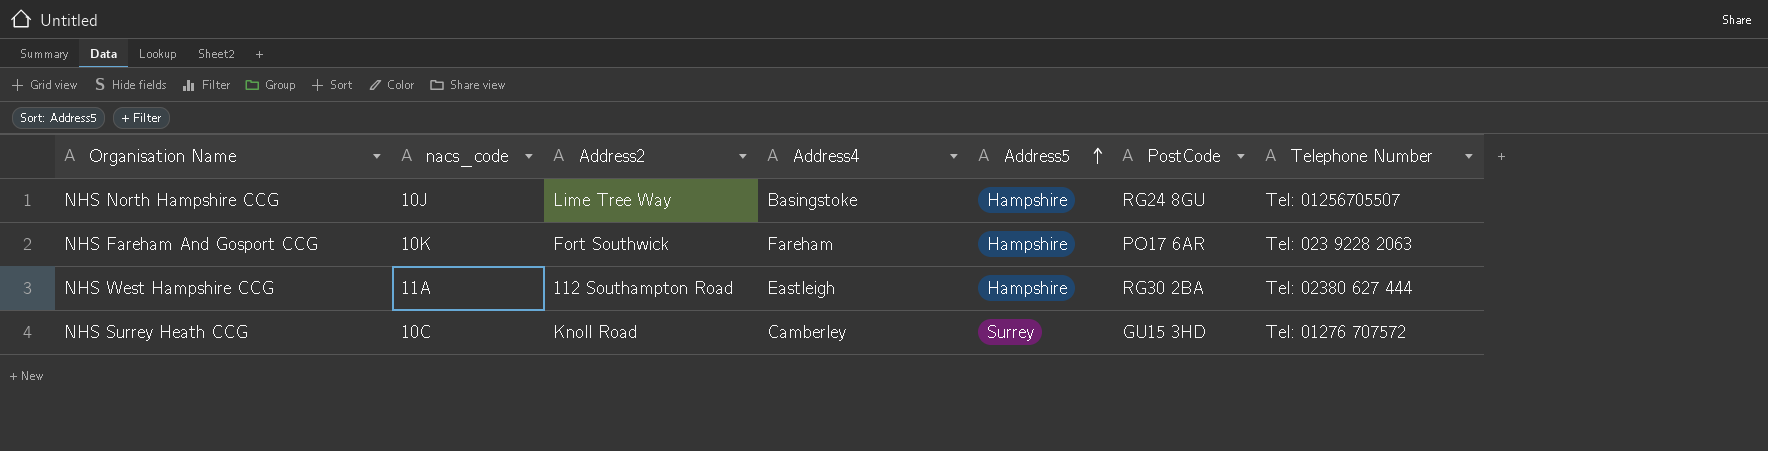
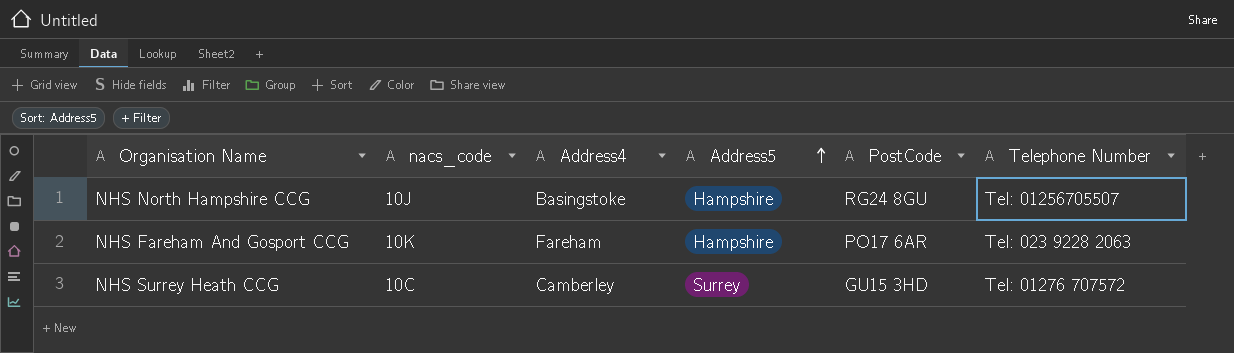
column Address2 | position: 3 -> none
row NHS West Hampshire CCG: 11A | 112 Southampton Road | Eastleigh | Hampshire | RG30 2BA | Tel: 02380 627 444 -> none

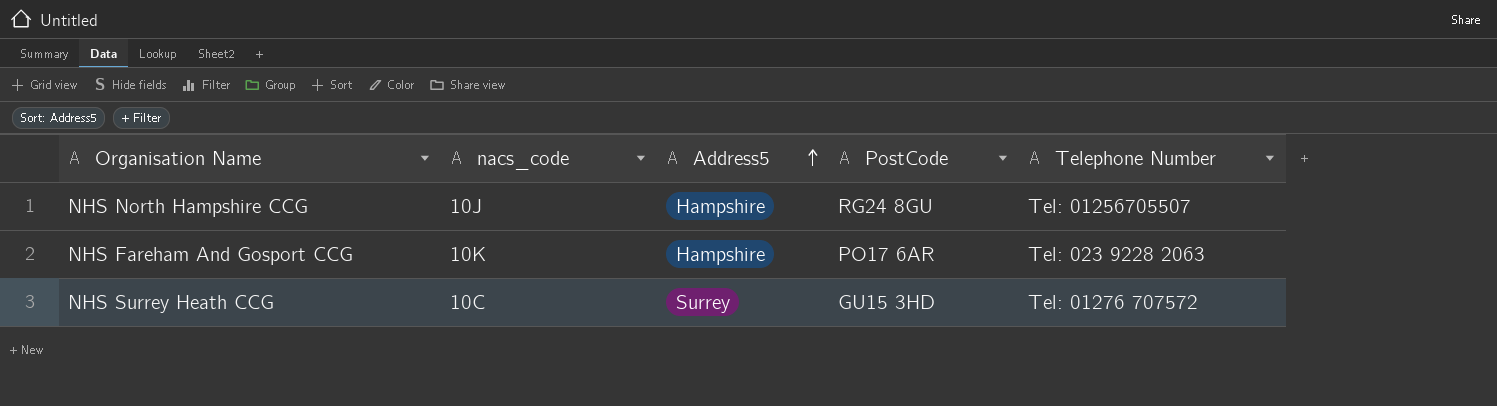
column Address4 | position: 3 -> none

